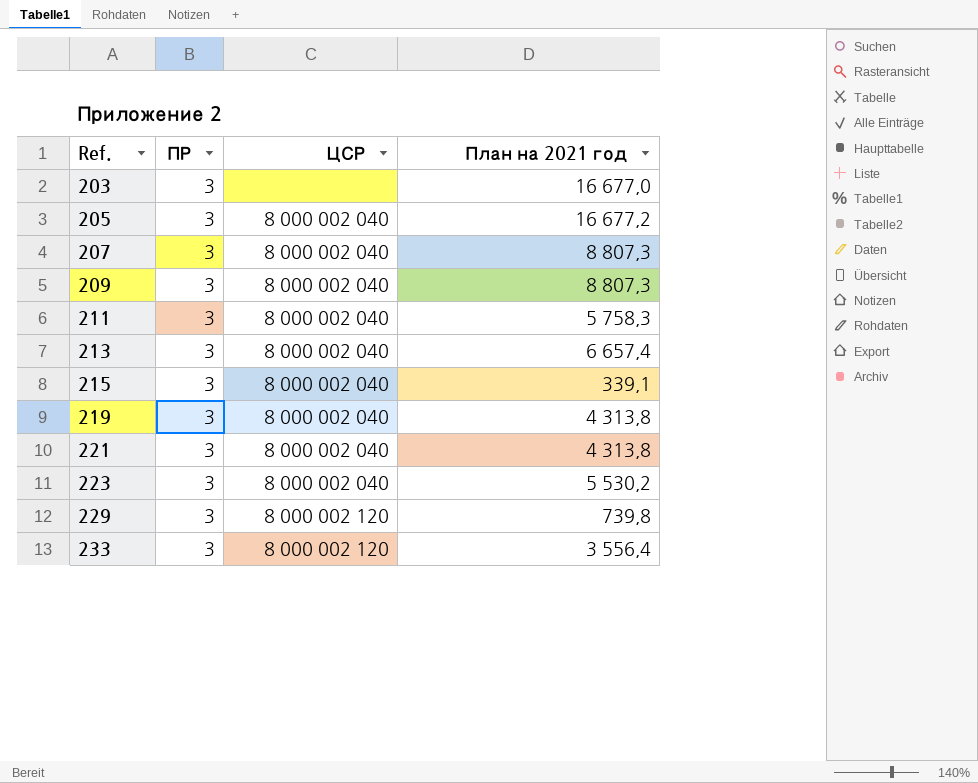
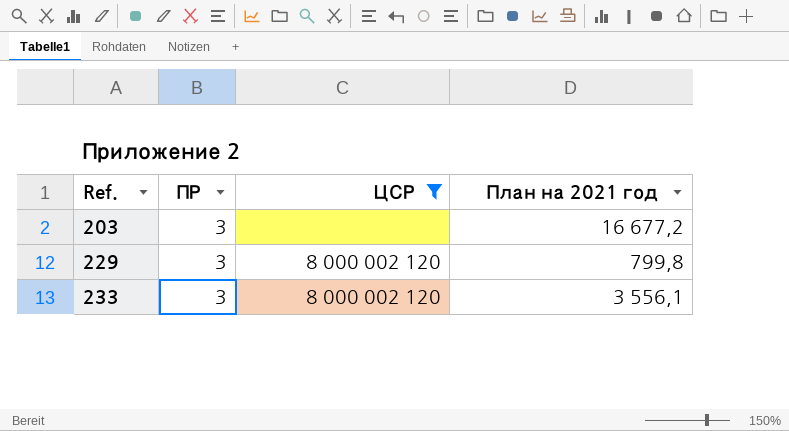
filter: none -> ЦСР != 8 000 002 040
203 | План на 2021 год: 16 677,0 -> 16 677,2
229 | План на 2021 год: 739,8 -> 799,8
233 | План на 2021 год: 3 556,4 -> 3 556,1

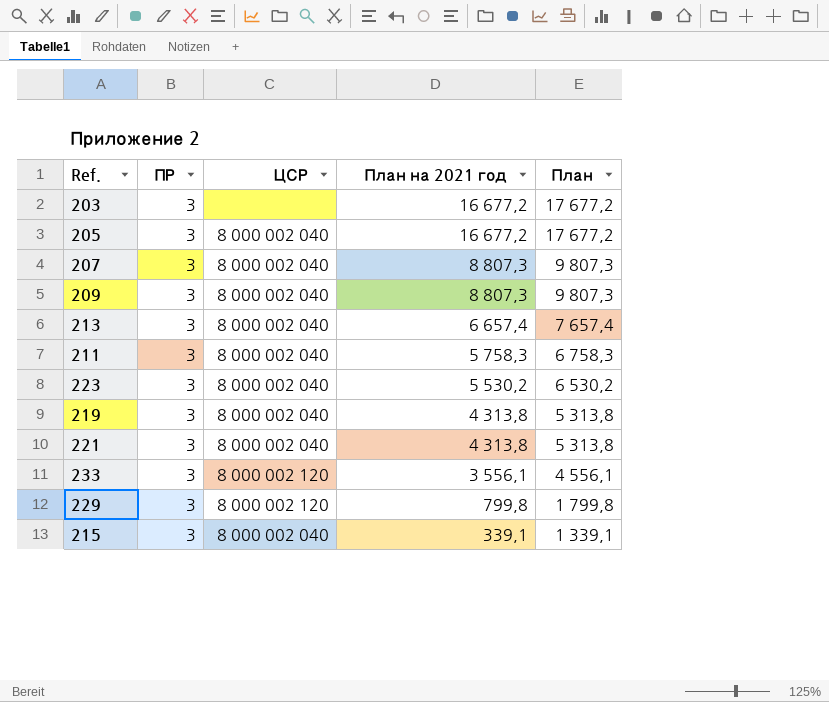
filter: ЦСР != 8 000 002 040 -> none
row order: Ref. ascending -> План на 2021 год descending
column План | formula: none -> [План на 2021 год] + 1000

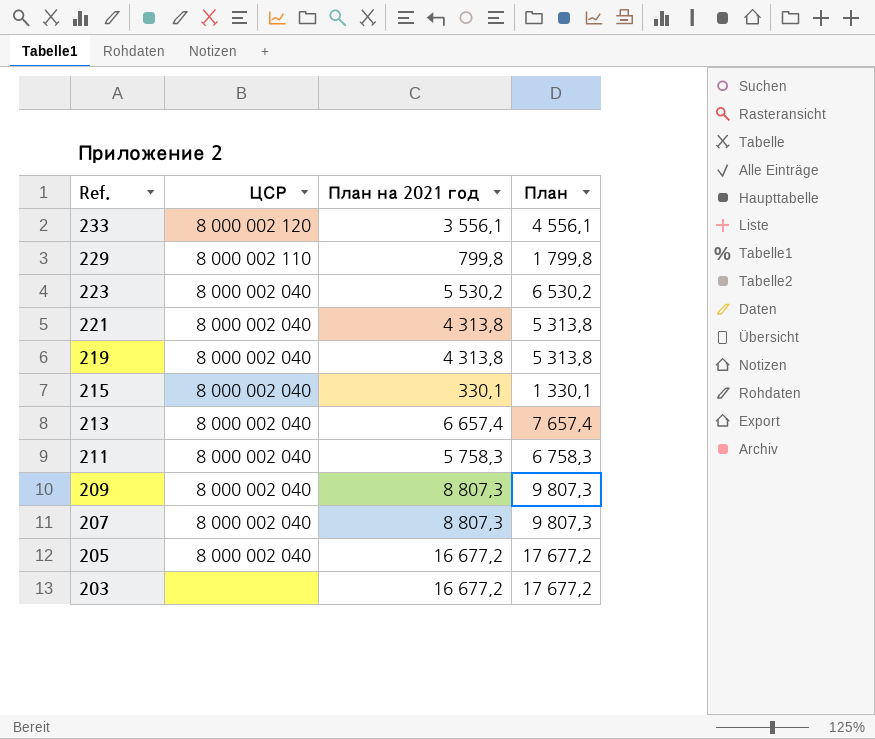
row order: План на 2021 год descending -> Ref. descending
column ПР | position: 2 -> none
229 | ЦСР: 8 000 002 120 -> 8 000 002 110
215 | План на 2021 год: 339,1 -> 330,1
215 | План: 1 339,1 -> 1 330,1

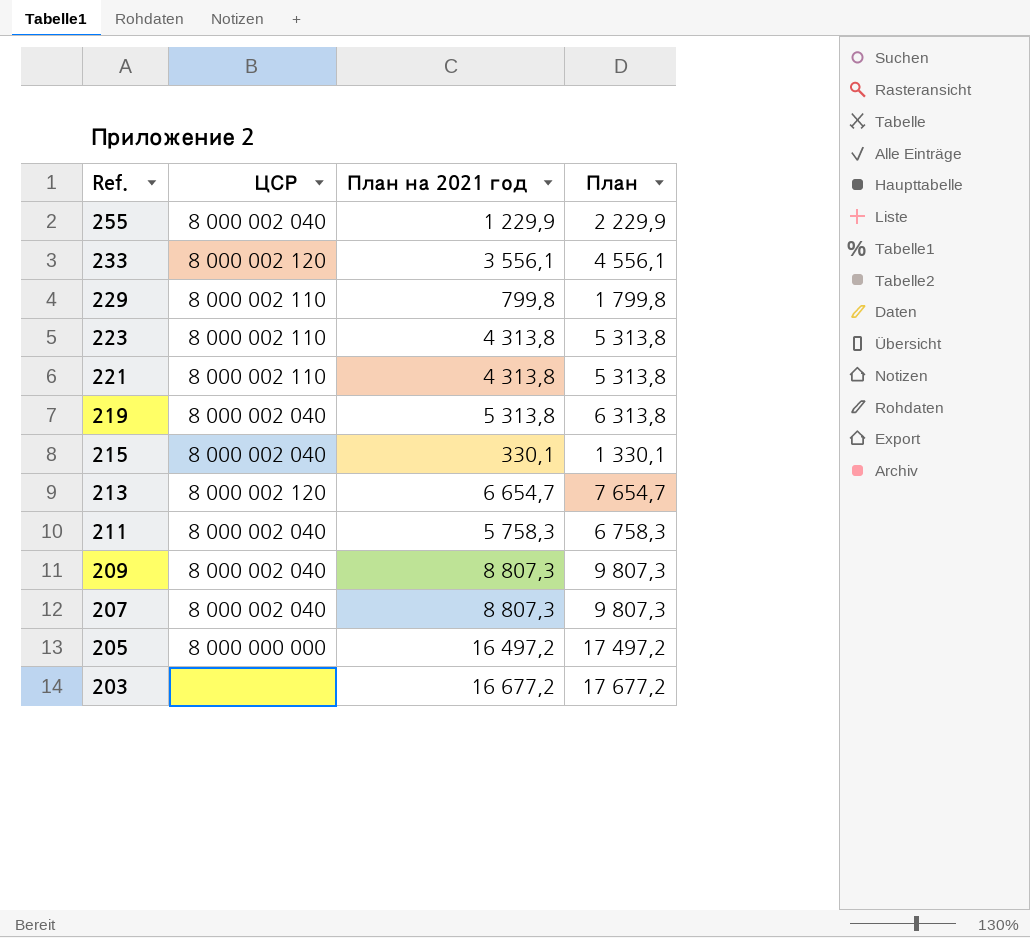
row 255: none -> 8 000 002 040 | 1 229,9 | 2 229,9
223 | ЦСР: 8 000 002 040 -> 8 000 002 110
223 | План на 2021 год: 5 530,2 -> 4 313,8
223 | План: 6 530,2 -> 5 313,8
221 | ЦСР: 8 000 002 040 -> 8 000 002 110
219 | План на 2021 год: 4 313,8 -> 5 313,8
219 | План: 5 313,8 -> 6 313,8
213 | ЦСР: 8 000 002 040 -> 8 000 002 120
213 | План на 2021 год: 6 657,4 -> 6 654,7
213 | План: 7 657,4 -> 7 654,7
205 | ЦСР: 8 000 002 040 -> 8 000 000 000
205 | План на 2021 год: 16 677,2 -> 16 497,2
205 | План: 17 677,2 -> 17 497,2

